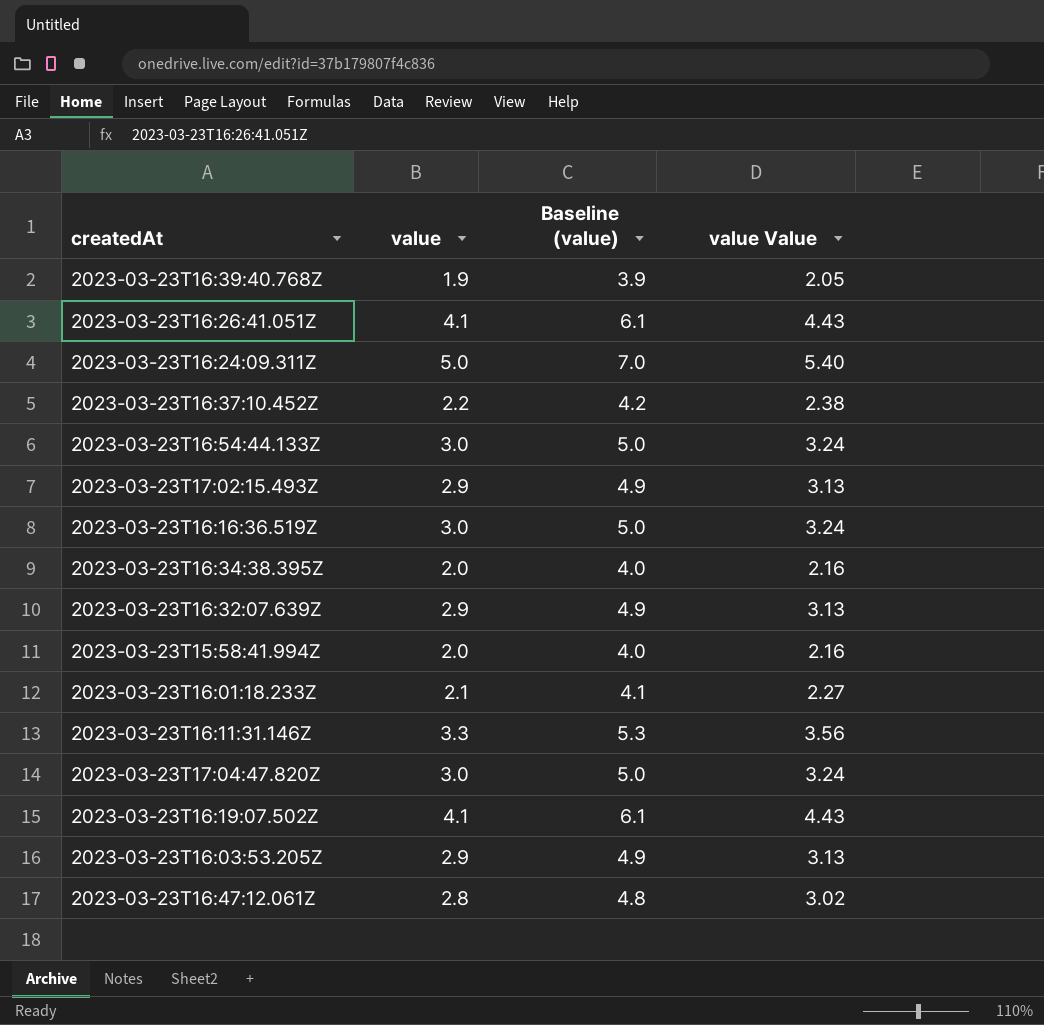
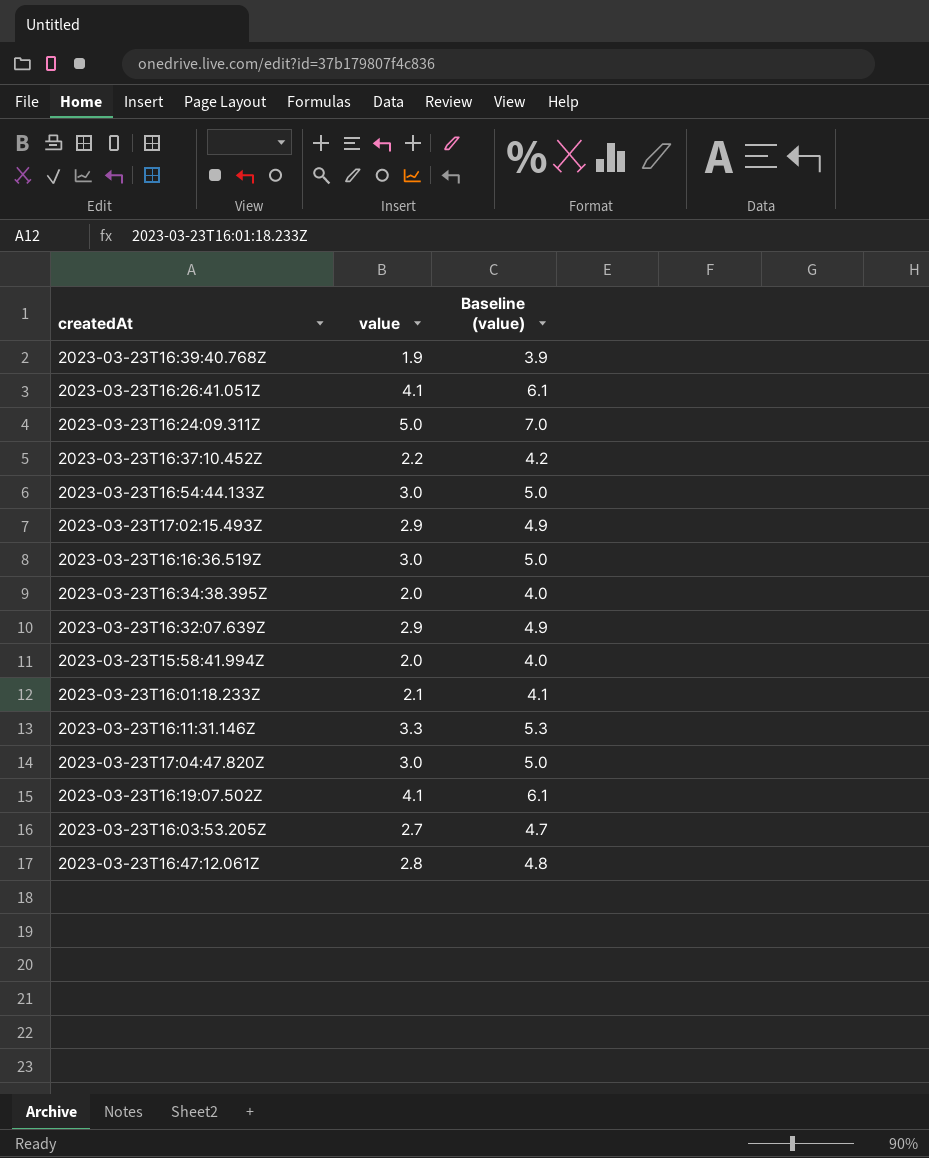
column value Value | formula: [value] * 1.08 -> none
2023-03-23T16:03:53.205Z | value: 2.9 -> 2.7
2023-03-23T16:03:53.205Z | Baseline (value): 4.9 -> 4.7

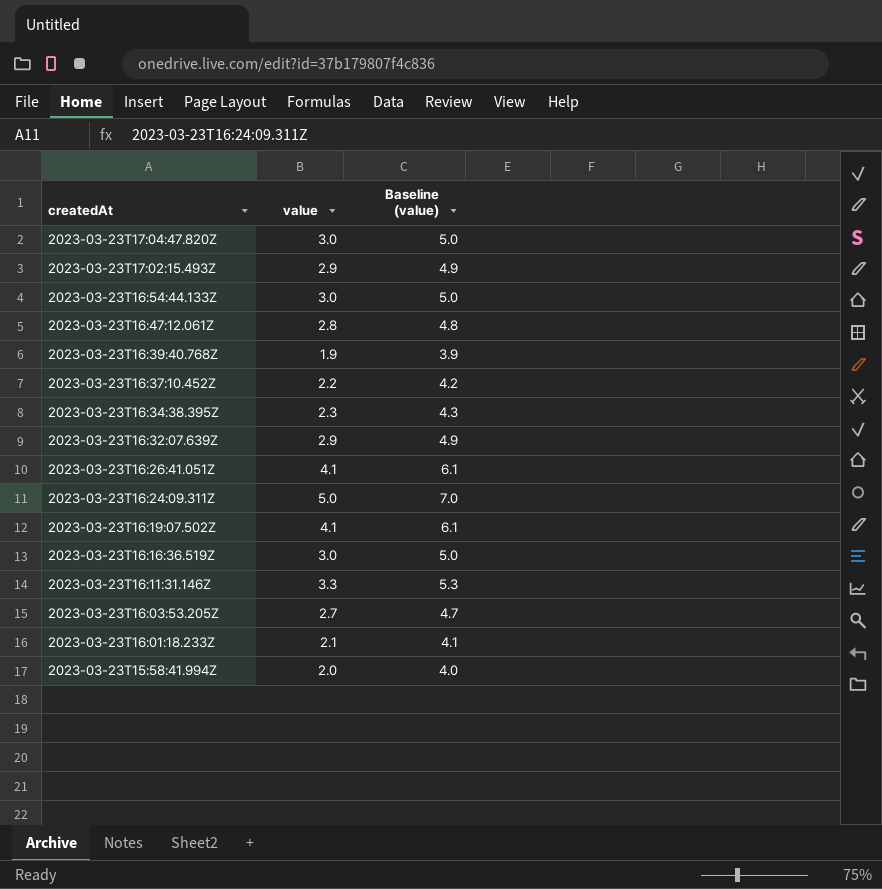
row order: none -> createdAt descending
2023-03-23T16:34:38.395Z | value: 2.0 -> 2.3
2023-03-23T16:34:38.395Z | Baseline (value): 4.0 -> 4.3

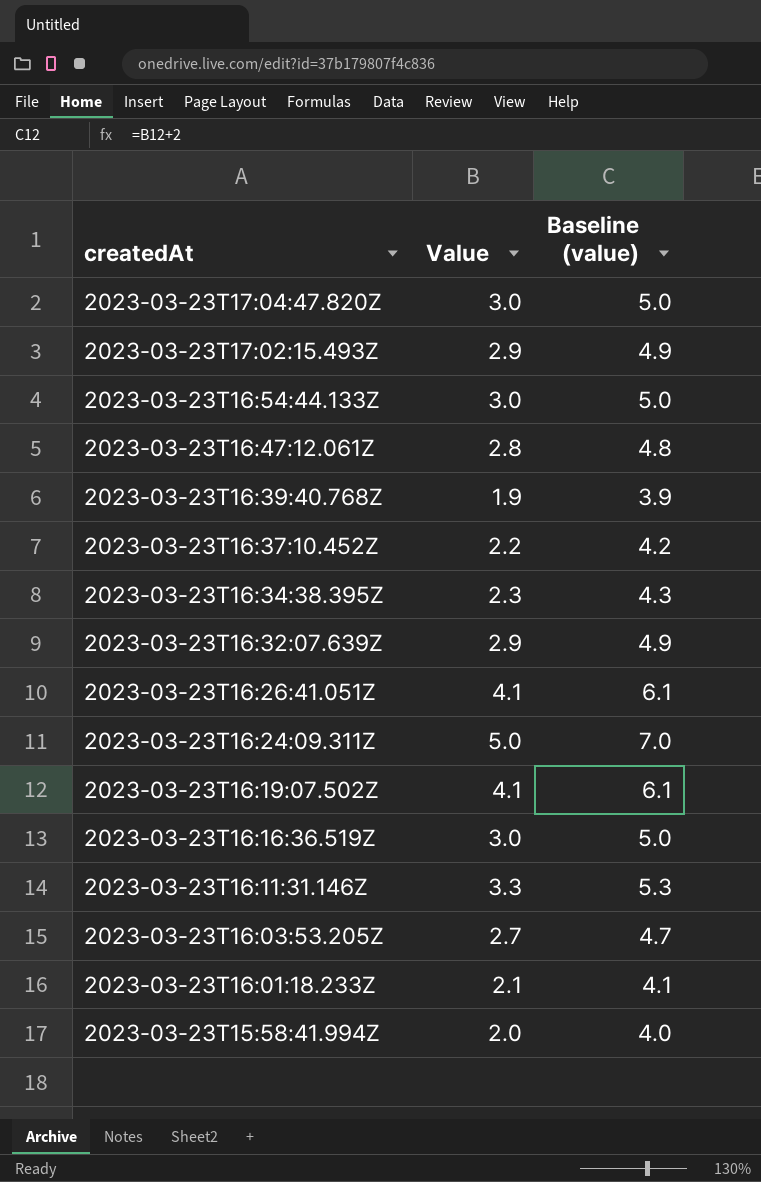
column name: value -> Value

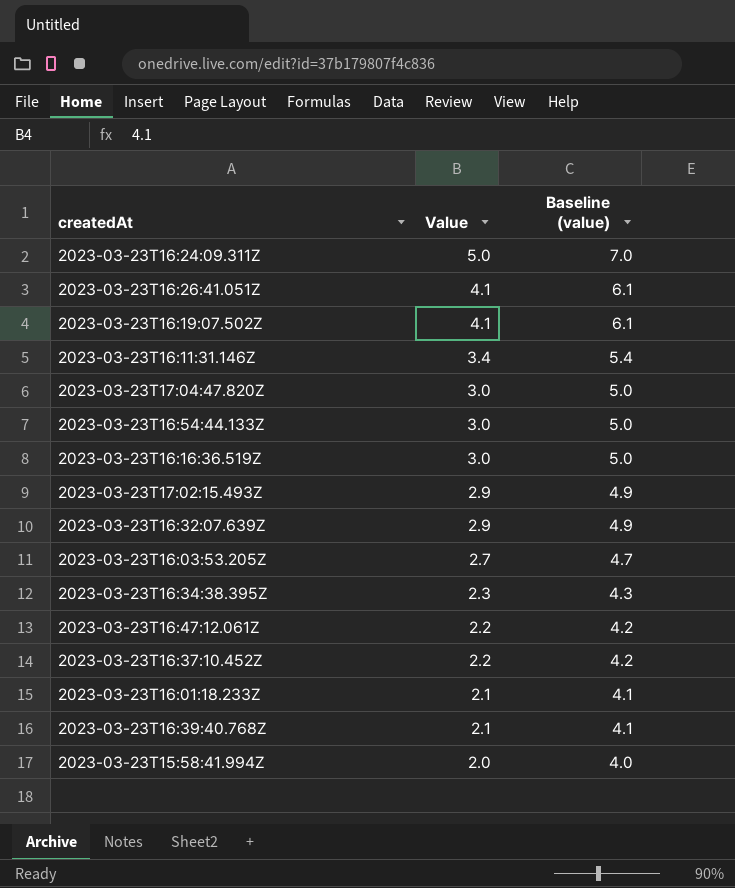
row order: createdAt descending -> Value descending
2023-03-23T16:11:31.146Z | Value: 3.3 -> 3.4
2023-03-23T16:11:31.146Z | Baseline (value): 5.3 -> 5.4
2023-03-23T16:47:12.061Z | Value: 2.8 -> 2.2
2023-03-23T16:47:12.061Z | Baseline (value): 4.8 -> 4.2
2023-03-23T16:39:40.768Z | Value: 1.9 -> 2.1
2023-03-23T16:39:40.768Z | Baseline (value): 3.9 -> 4.1

